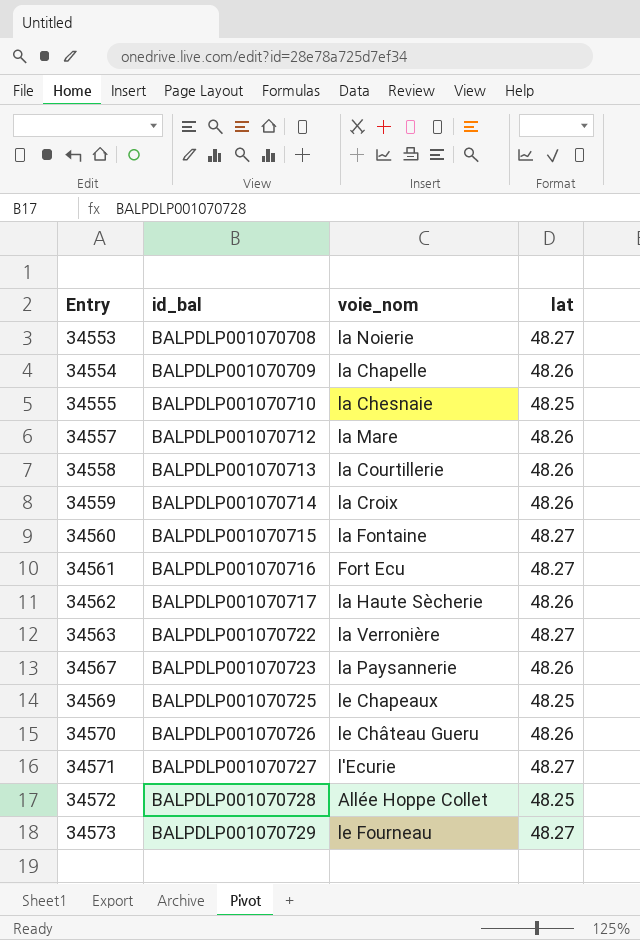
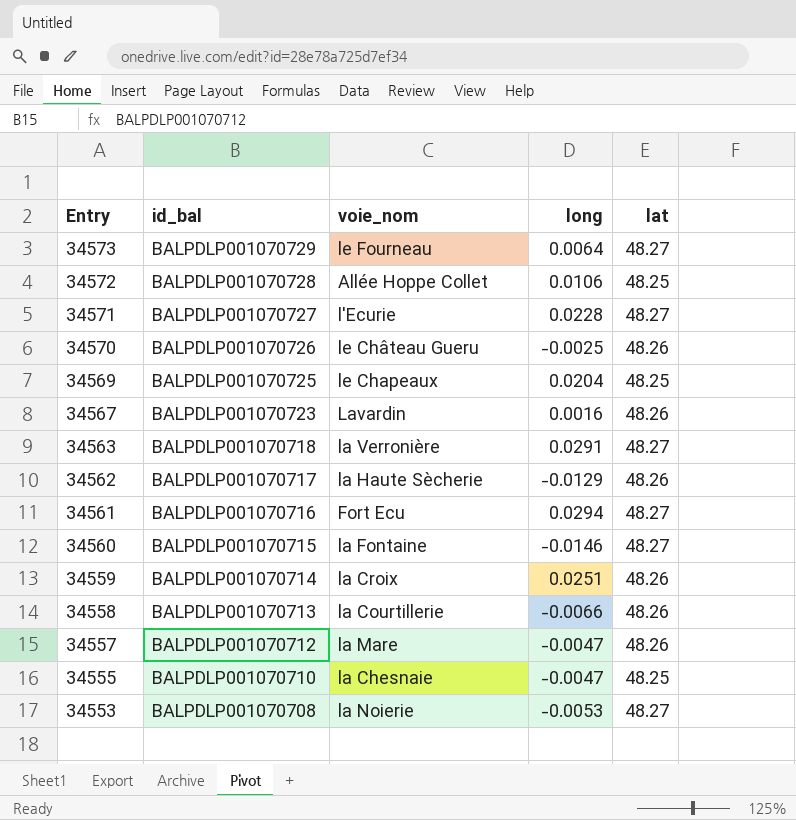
row order: Entry ascending -> Entry descending
column long | position: none -> 4
row 34554: BALPDLP001070709 | la Chapelle | 48.26 -> none
34567 | voie_nom: la Paysannerie -> Lavardin
34563 | id_bal: BALPDLP001070722 -> BALPDLP001070718

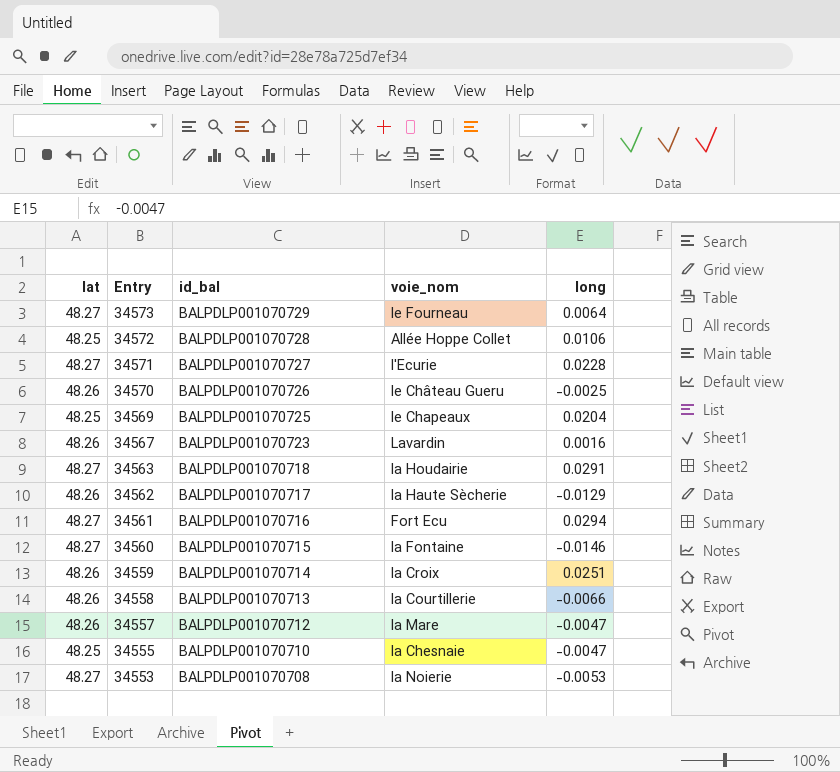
column lat | position: 5 -> 1
34563 | voie_nom: la Verronière -> la Houdairie

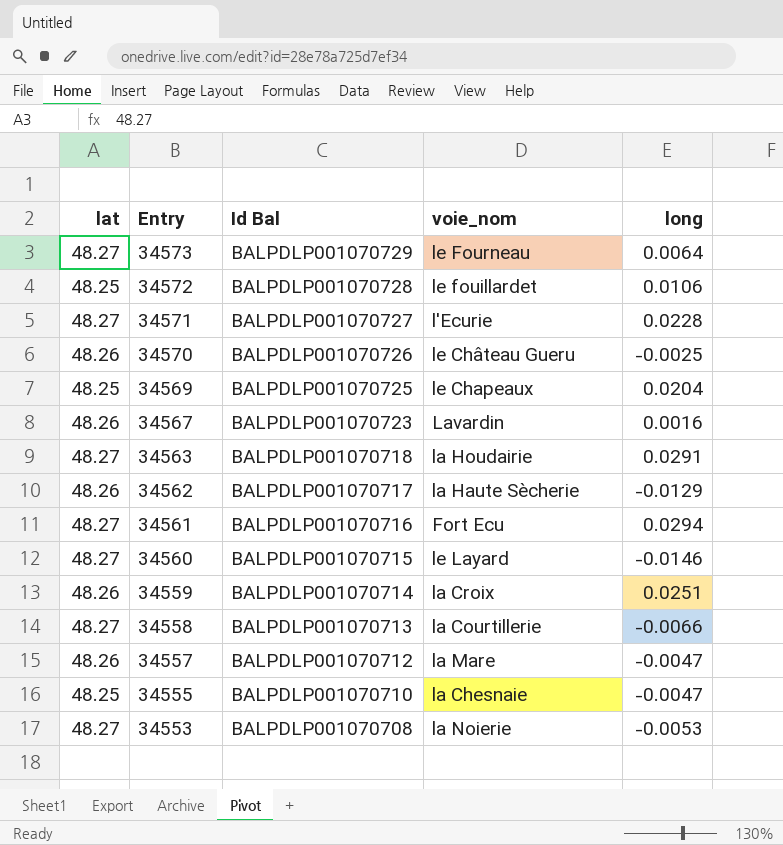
column name: id_bal -> Id Bal
34572 | voie_nom: Allée Hoppe Collet -> le fouillardet
34560 | voie_nom: la Fontaine -> le Layard
34558 | lat: 48.26 -> 48.27

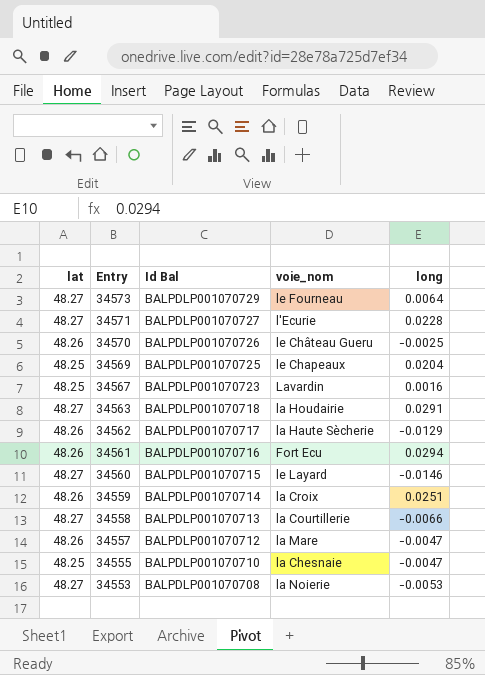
row 34572: 48.25 | BALPDLP001070728 | le fouillardet | 0.0106 -> none
34567 | lat: 48.26 -> 48.25
34561 | lat: 48.27 -> 48.26

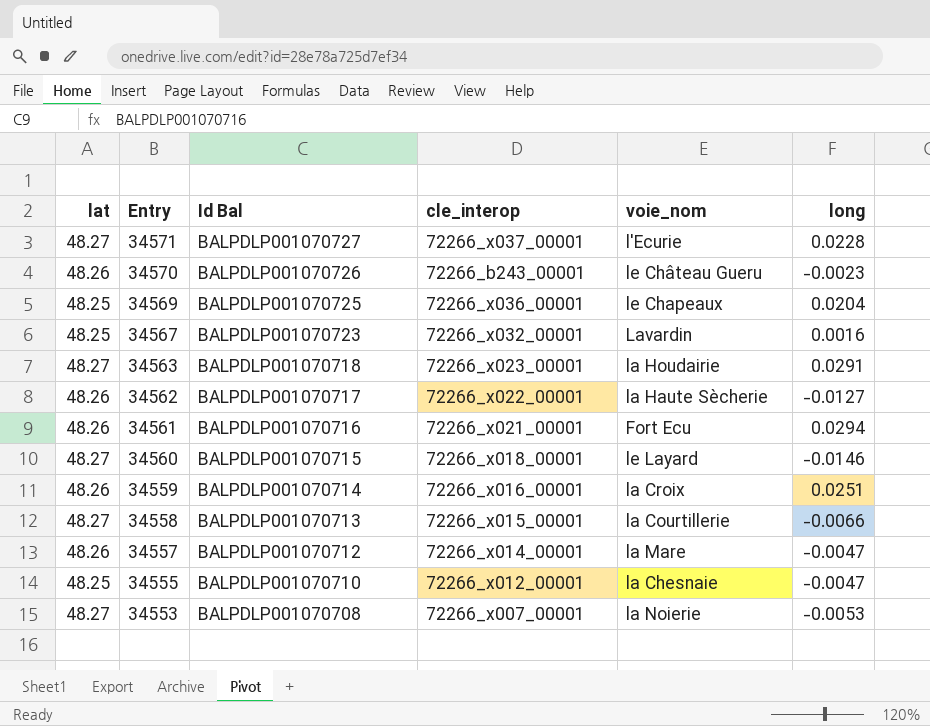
column cle_interop | position: none -> 4
row 34573: 48.27 | BALPDLP001070729 | le Fourneau | 0.0064 -> none
34570 | long: -0.0025 -> -0.0023
34562 | long: -0.0129 -> -0.0127

